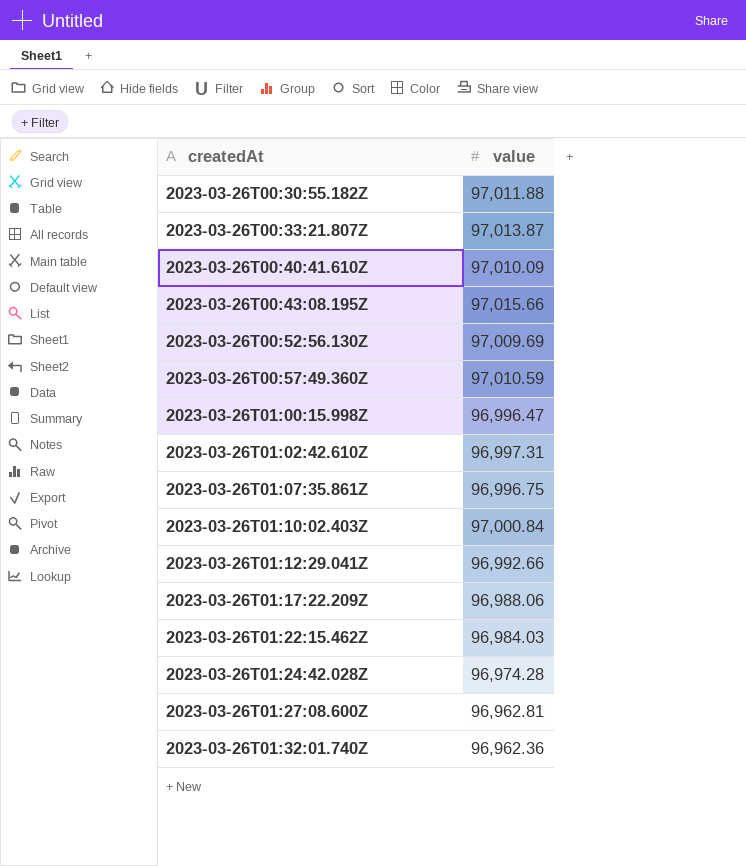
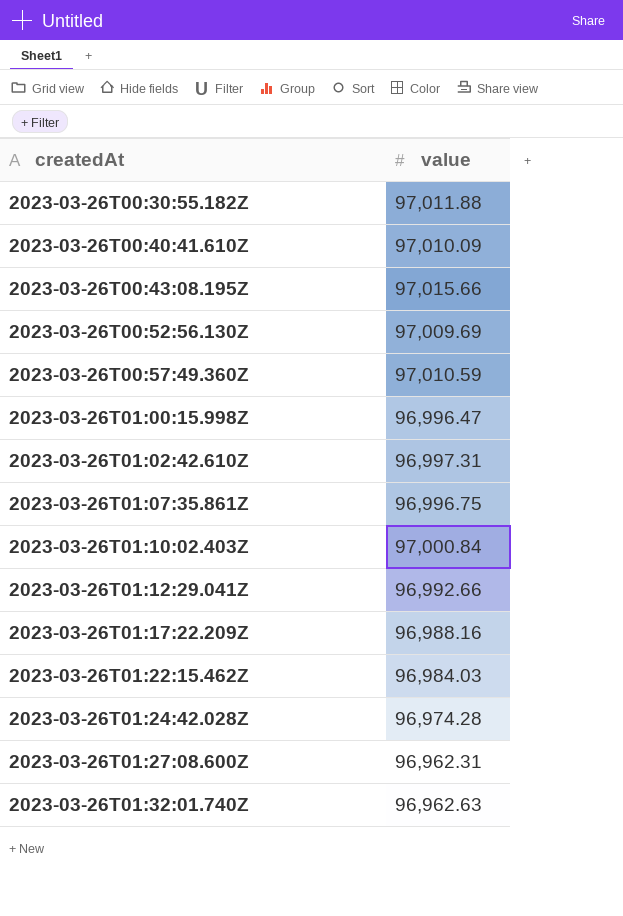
row 2023-03-26T00:33:21.807Z: 97,013.87 -> none
2023-03-26T01:17:22.209Z | value: 96,988.06 -> 96,988.16
2023-03-26T01:27:08.600Z | value: 96,962.81 -> 96,962.31
2023-03-26T01:32:01.740Z | value: 96,962.36 -> 96,962.63

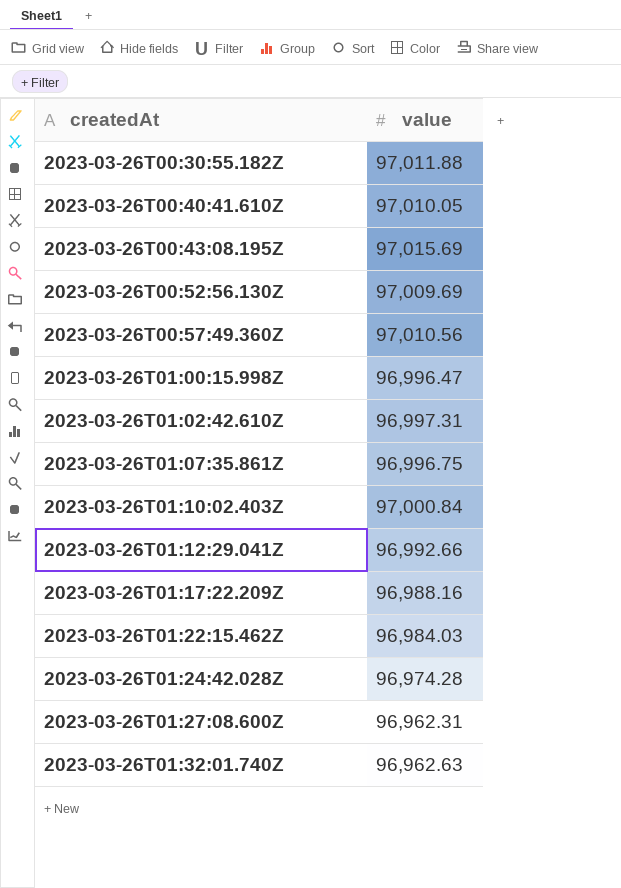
2023-03-26T00:40:41.610Z | value: 97,010.09 -> 97,010.05
2023-03-26T00:43:08.195Z | value: 97,015.66 -> 97,015.69
2023-03-26T00:57:49.360Z | value: 97,010.59 -> 97,010.56

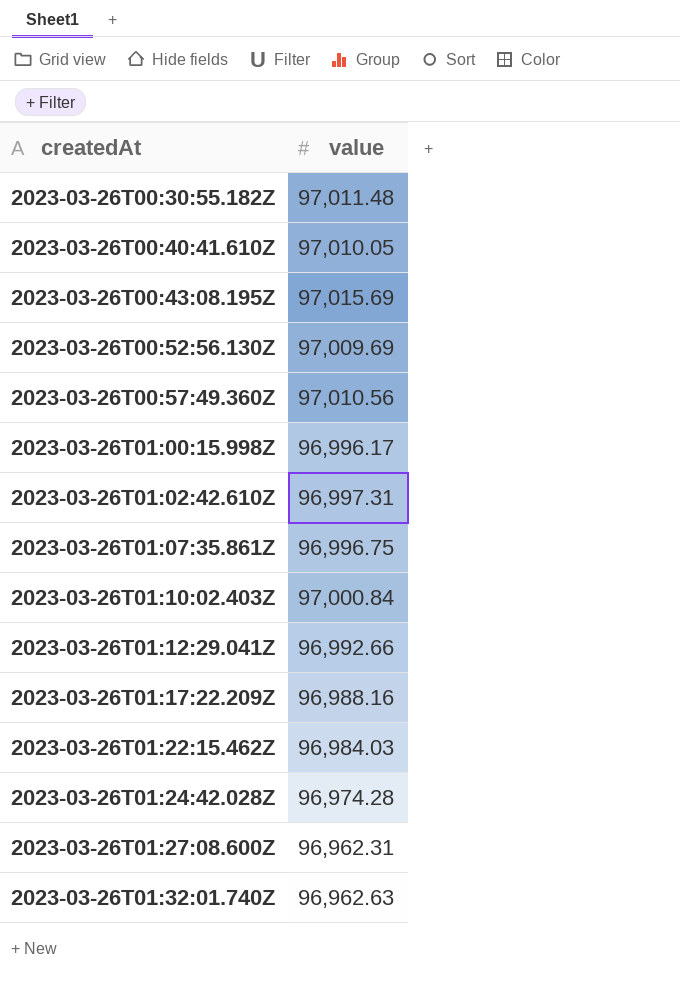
2023-03-26T00:30:55.182Z | value: 97,011.88 -> 97,011.48
2023-03-26T01:00:15.998Z | value: 96,996.47 -> 96,996.17

